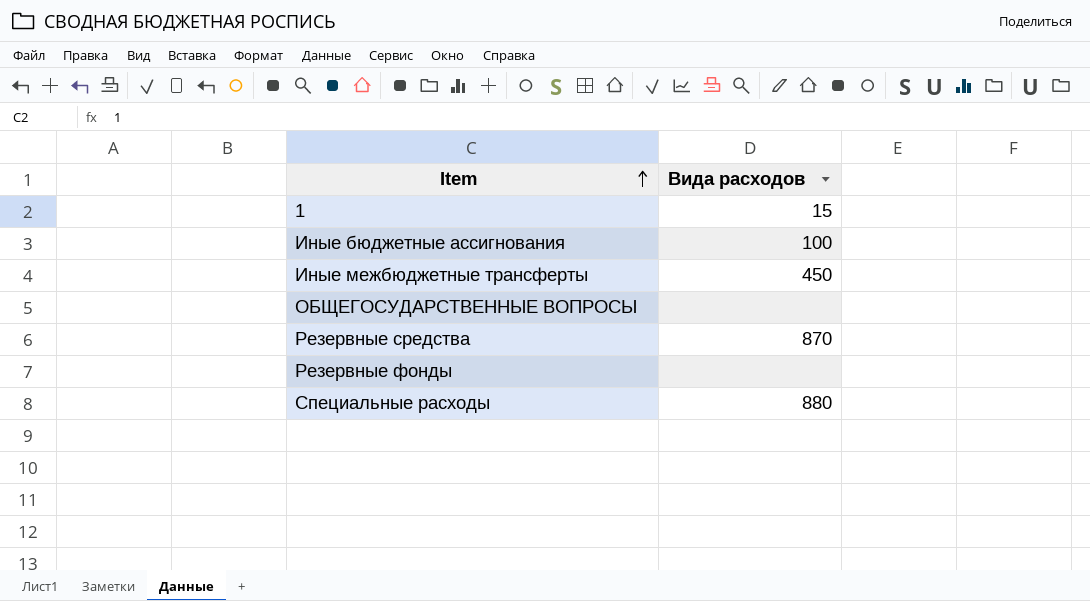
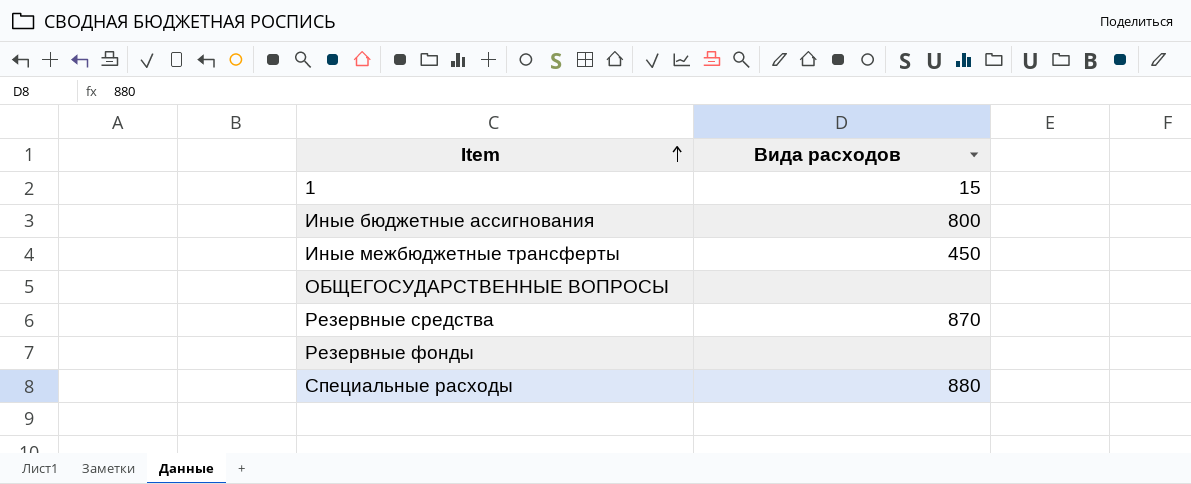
Иные бюджетные ассигнования | Вида расходов: 100 -> 800

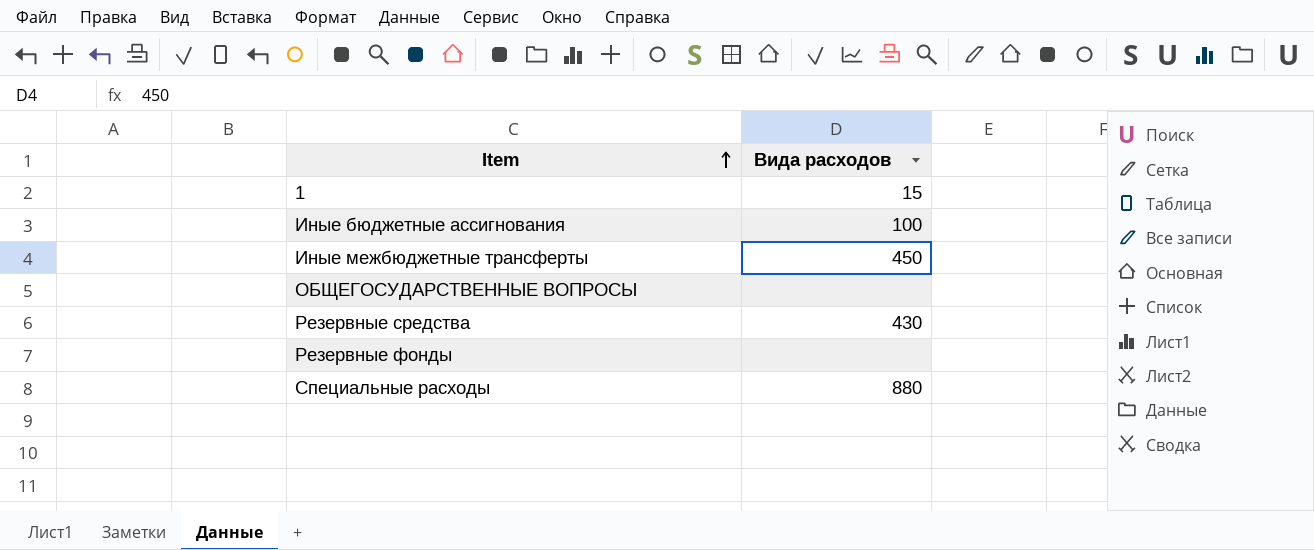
Иные бюджетные ассигнования | Вида расходов: 800 -> 100
Резервные средства | Вида расходов: 870 -> 430

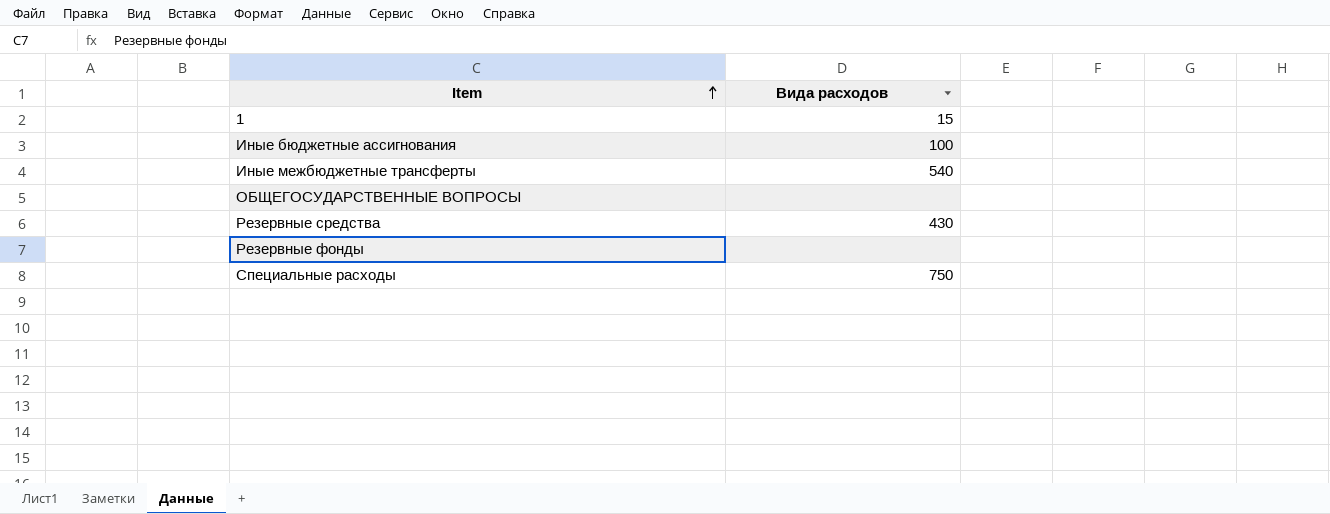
Иные межбюджетные трансферты | Вида расходов: 450 -> 540
Специальные расходы | Вида расходов: 880 -> 750

